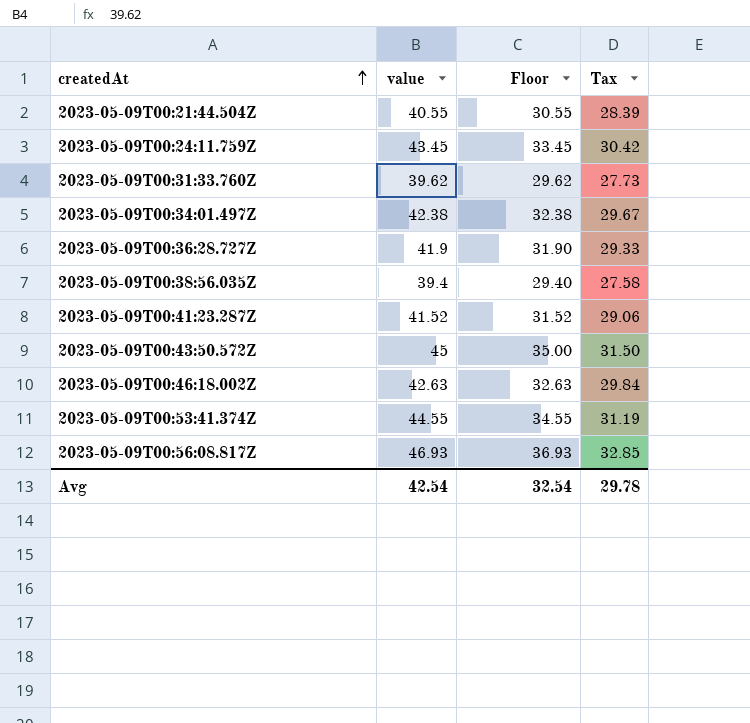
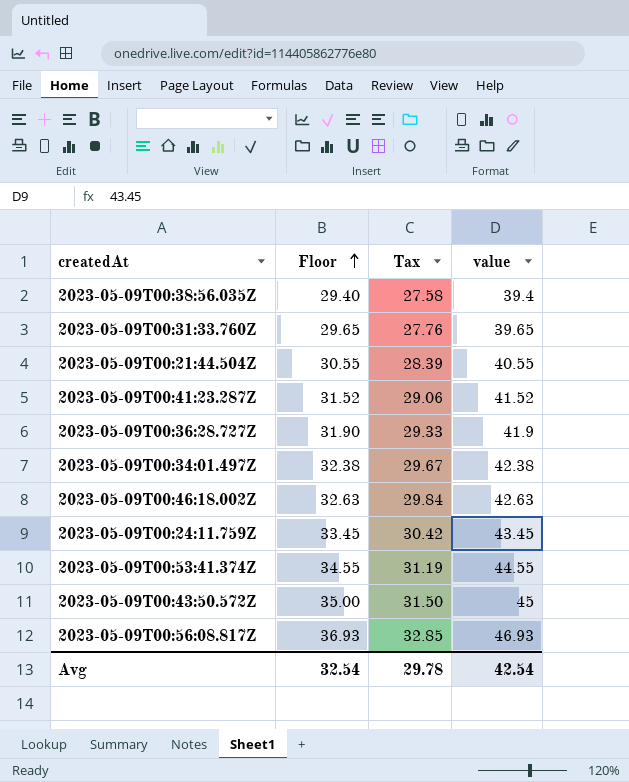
row order: createdAt ascending -> Floor ascending
column value | position: 2 -> 4
2023-05-09T00:31:33.760Z | Floor: 29.62 -> 29.65
2023-05-09T00:31:33.760Z | Tax: 27.73 -> 27.76
2023-05-09T00:31:33.760Z | value: 39.62 -> 39.65

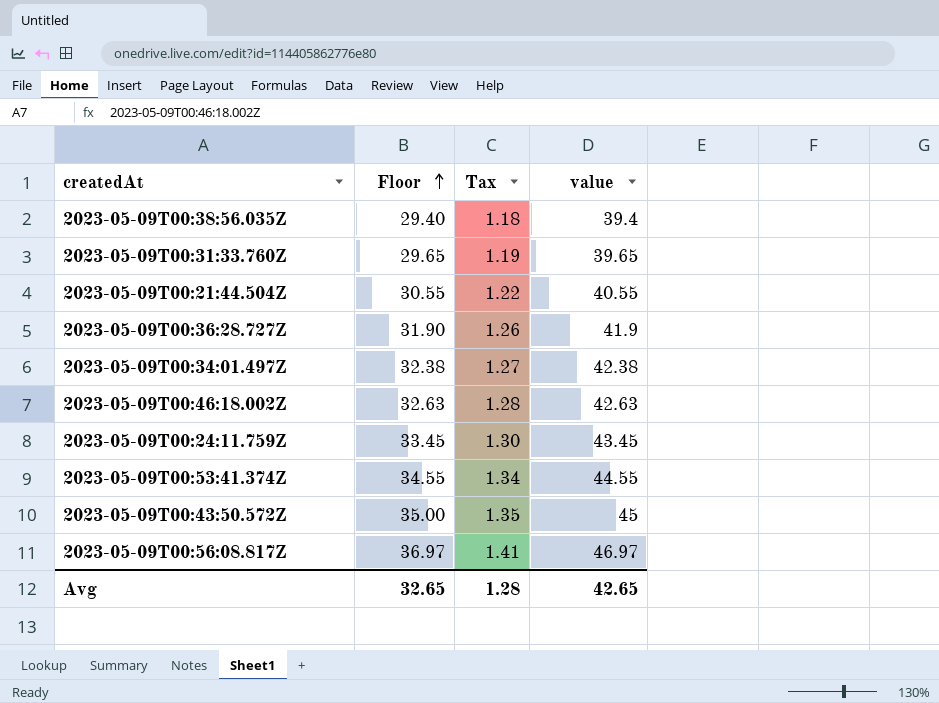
column Tax | formula: [value] * 0.7 -> [value] * 0.03
row 2023-05-09T00:41:23.287Z: 31.52 | 29.06 | 41.52 -> none
2023-05-09T00:56:08.817Z | Floor: 36.93 -> 36.97
2023-05-09T00:56:08.817Z | value: 46.93 -> 46.97
Avg | Floor: 32.54 -> 32.65
Avg | Tax: 29.78 -> 1.28
Avg | value: 42.54 -> 42.65

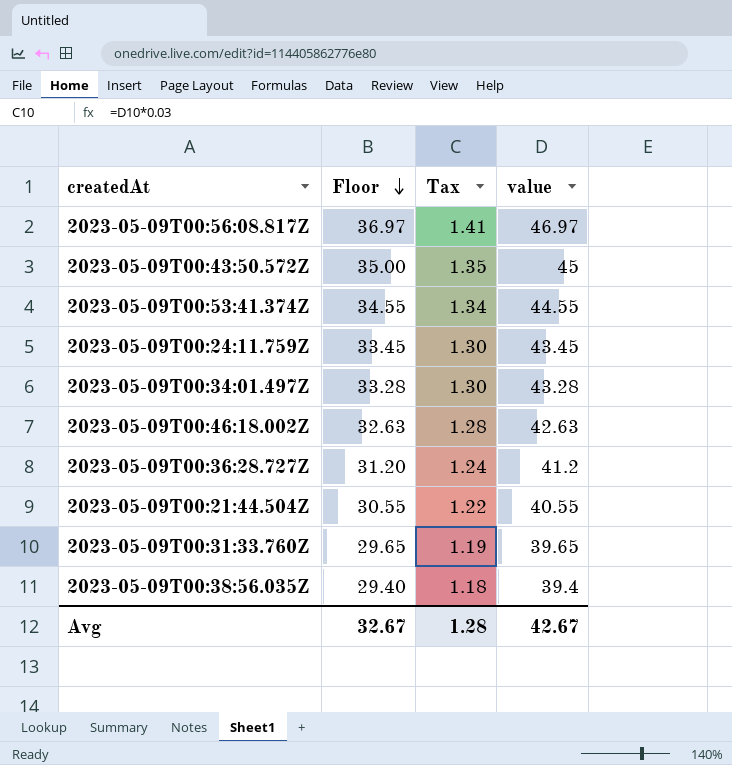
row order: Floor ascending -> Floor descending
2023-05-09T00:34:01.497Z | Floor: 32.38 -> 33.28
2023-05-09T00:34:01.497Z | Tax: 1.27 -> 1.30
2023-05-09T00:34:01.497Z | value: 42.38 -> 43.28
2023-05-09T00:36:28.727Z | Floor: 31.90 -> 31.20
2023-05-09T00:36:28.727Z | Tax: 1.26 -> 1.24
2023-05-09T00:36:28.727Z | value: 41.9 -> 41.2
Avg | Floor: 32.65 -> 32.67
Avg | value: 42.65 -> 42.67

